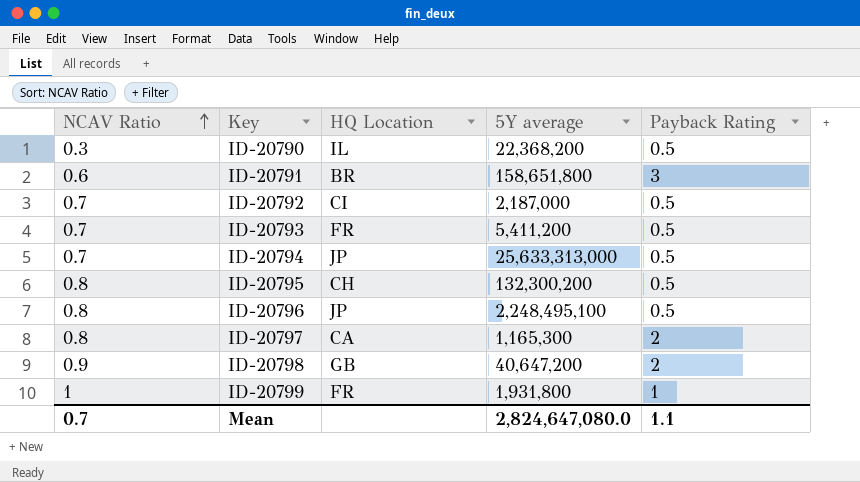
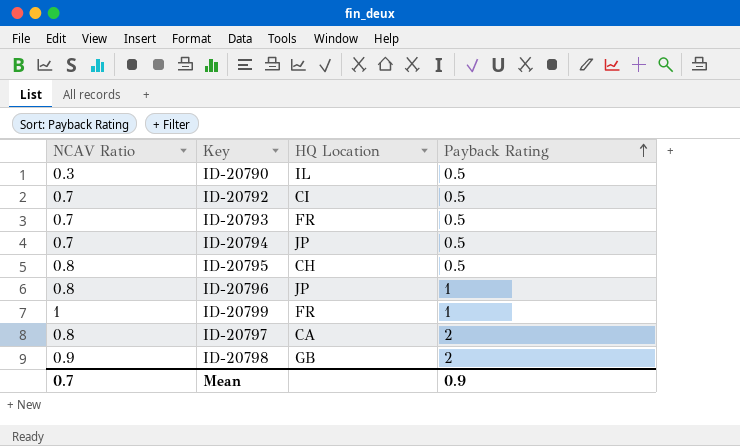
row order: NCAV Ratio ascending -> Payback Rating ascending
column 5Y average | position: 4 -> none
row ID-20791: 0.6 | BR | 158,651,800 | 3 -> none
ID-20796 | Payback Rating: 0.5 -> 1
Mean | Payback Rating: 1.1 -> 0.9

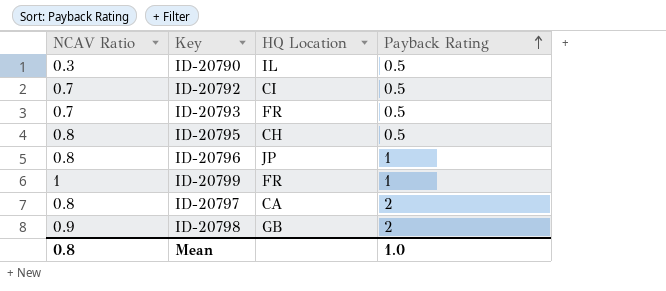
row ID-20794: 0.7 | JP | 0.5 -> none
Mean | NCAV Ratio: 0.7 -> 0.8
Mean | Payback Rating: 0.9 -> 1.0

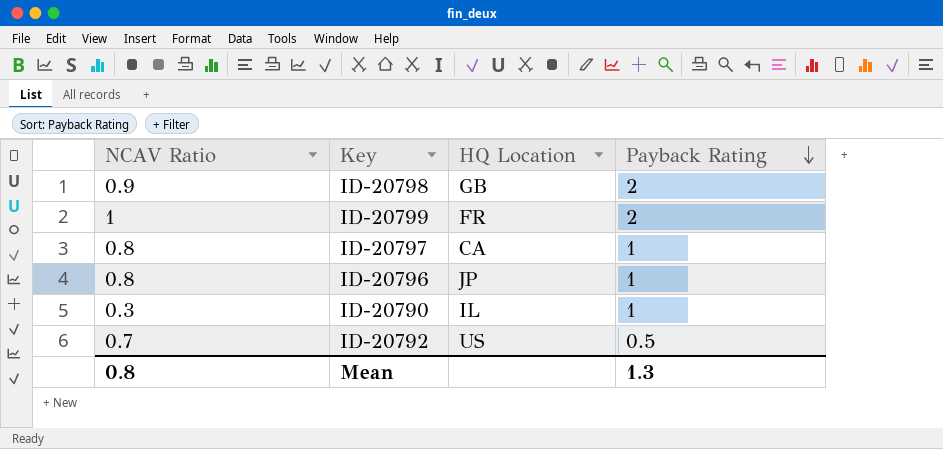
row order: Payback Rating ascending -> Payback Rating descending
row ID-20793: 0.7 | FR | 0.5 -> none
row ID-20795: 0.8 | CH | 0.5 -> none
ID-20799 | Payback Rating: 1 -> 2
ID-20797 | Payback Rating: 2 -> 1
ID-20790 | Payback Rating: 0.5 -> 1
ID-20792 | HQ Location: CI -> US
Mean | Payback Rating: 1.0 -> 1.3

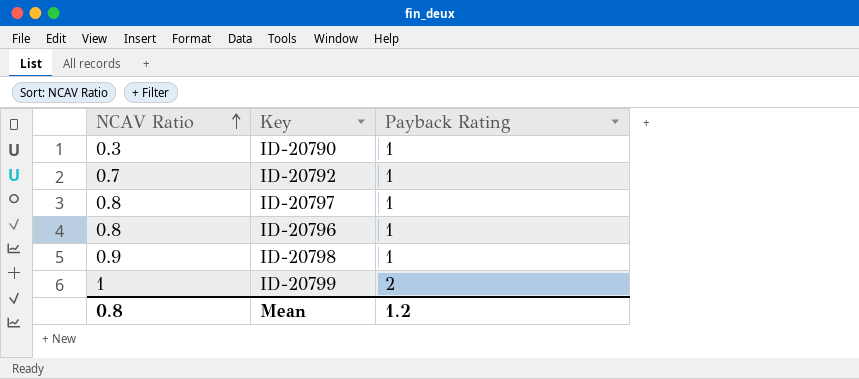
row order: Payback Rating descending -> NCAV Ratio ascending
column HQ Location | position: 3 -> none
ID-20792 | Payback Rating: 0.5 -> 1
ID-20798 | Payback Rating: 2 -> 1
Mean | Payback Rating: 1.3 -> 1.2

